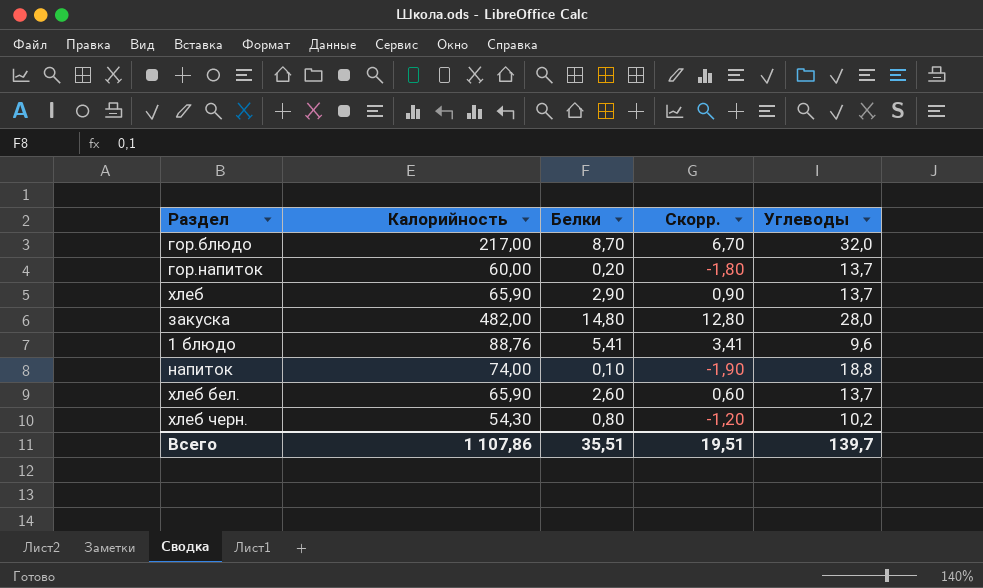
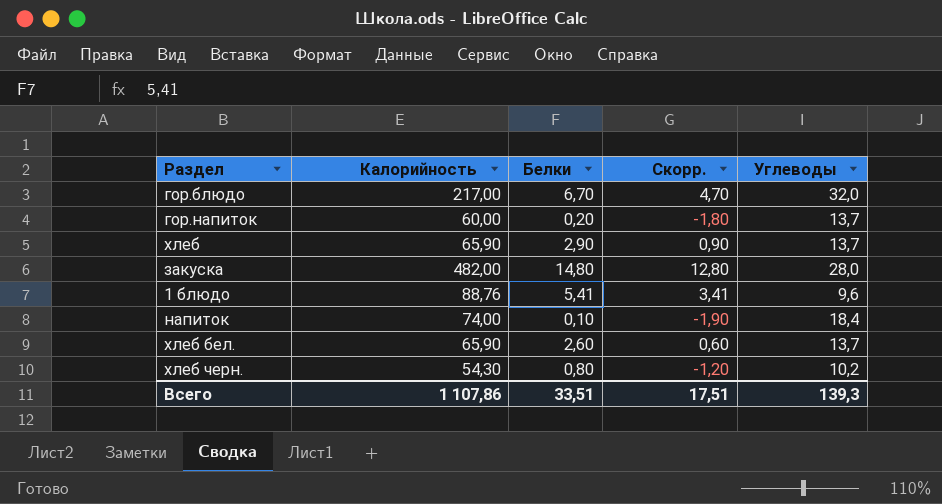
гор.блюдо | Белки: 8,70 -> 6,70
гор.блюдо | Скорр.: 6,70 -> 4,70
напиток | Углеводы: 18,8 -> 18,4
Всего | Белки: 35,51 -> 33,51
Всего | Скорр.: 19,51 -> 17,51
Всего | Углеводы: 139,7 -> 139,3

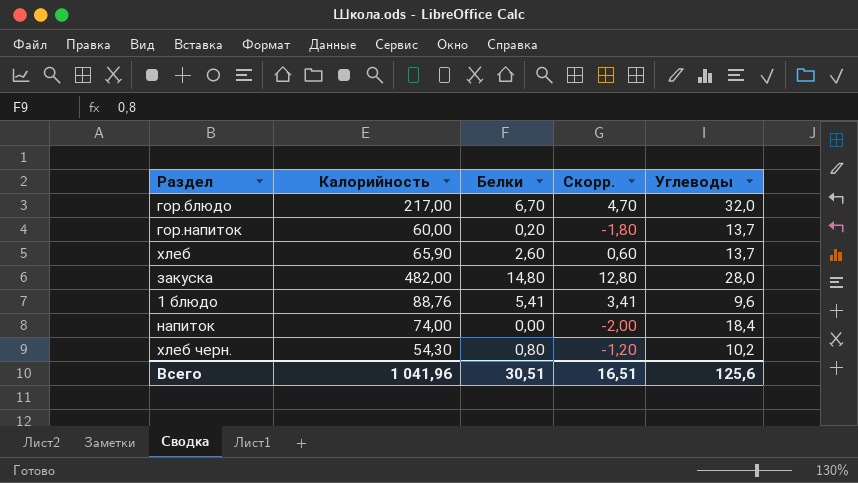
row хлеб бел.: 65,90 | 2,60 | 0,60 | 13,7 -> none
хлеб | Белки: 2,90 -> 2,60
хлеб | Скорр.: 0,90 -> 0,60
напиток | Белки: 0,10 -> 0,00
напиток | Скорр.: -1,90 -> -2,00
Всего | Калорийность: 1 107,86 -> 1 041,96
Всего | Белки: 33,51 -> 30,51
Всего | Скорр.: 17,51 -> 16,51
Всего | Углеводы: 139,3 -> 125,6

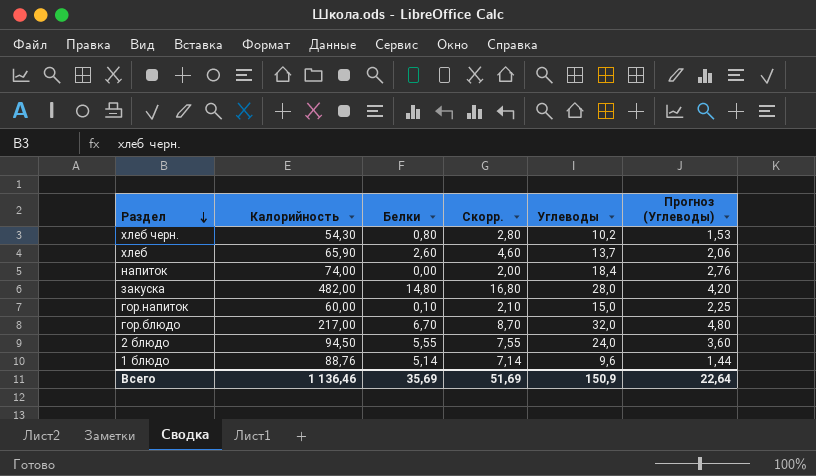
row order: none -> Раздел descending
column Скорр. | formula: [Белки] - 2 -> [Белки] + 2
column Прогноз (Углеводы) | formula: none -> [Углеводы] * 0,15
гор.напиток | Белки: 0,20 -> 0,10
гор.напиток | Углеводы: 13,7 -> 15,0
row 2 блюдо: none -> 94,50 | 5,55 | 7,55 | 24,0 | 3,60
1 блюдо | Белки: 5,41 -> 5,14
Всего | Калорийность: 1 041,96 -> 1 136,46
Всего | Белки: 30,51 -> 35,69
Всего | Скорр.: 16,51 -> 51,69
Всего | Углеводы: 125,6 -> 150,9

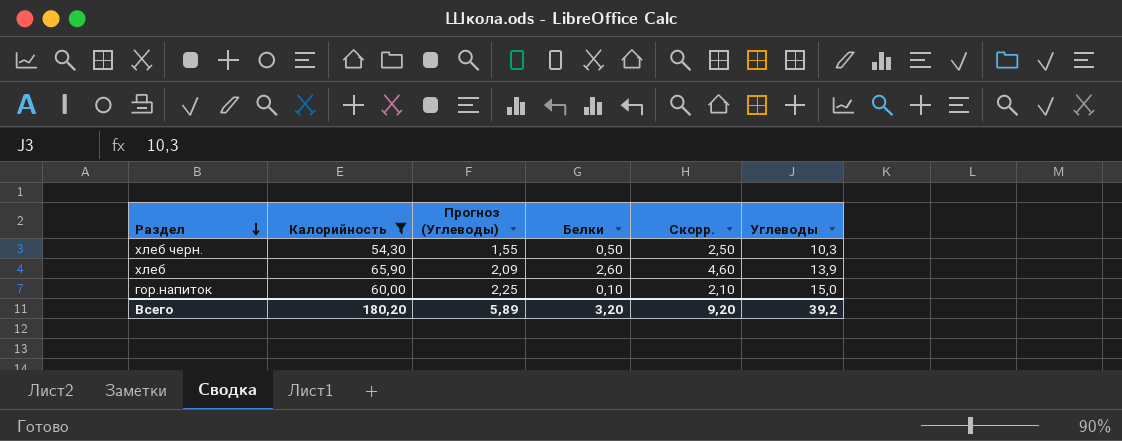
filter: none -> Калорийность <= 65,90
column Прогноз (Углеводы) | position: 6 -> 3
хлеб черн. | Прогноз (Углеводы): 1,53 -> 1,55
хлеб черн. | Белки: 0,80 -> 0,50
хлеб черн. | Скорр.: 2,80 -> 2,50
хлеб черн. | Углеводы: 10,2 -> 10,3
хлеб | Прогноз (Углеводы): 2,06 -> 2,09
хлеб | Углеводы: 13,7 -> 13,9
Всего | Калорийность: 1 136,46 -> 180,20
Всего | Прогноз (Углеводы): 22,64 -> 5,89
Всего | Белки: 35,69 -> 3,20
Всего | Скорр.: 51,69 -> 9,20
Всего | Углеводы: 150,9 -> 39,2

